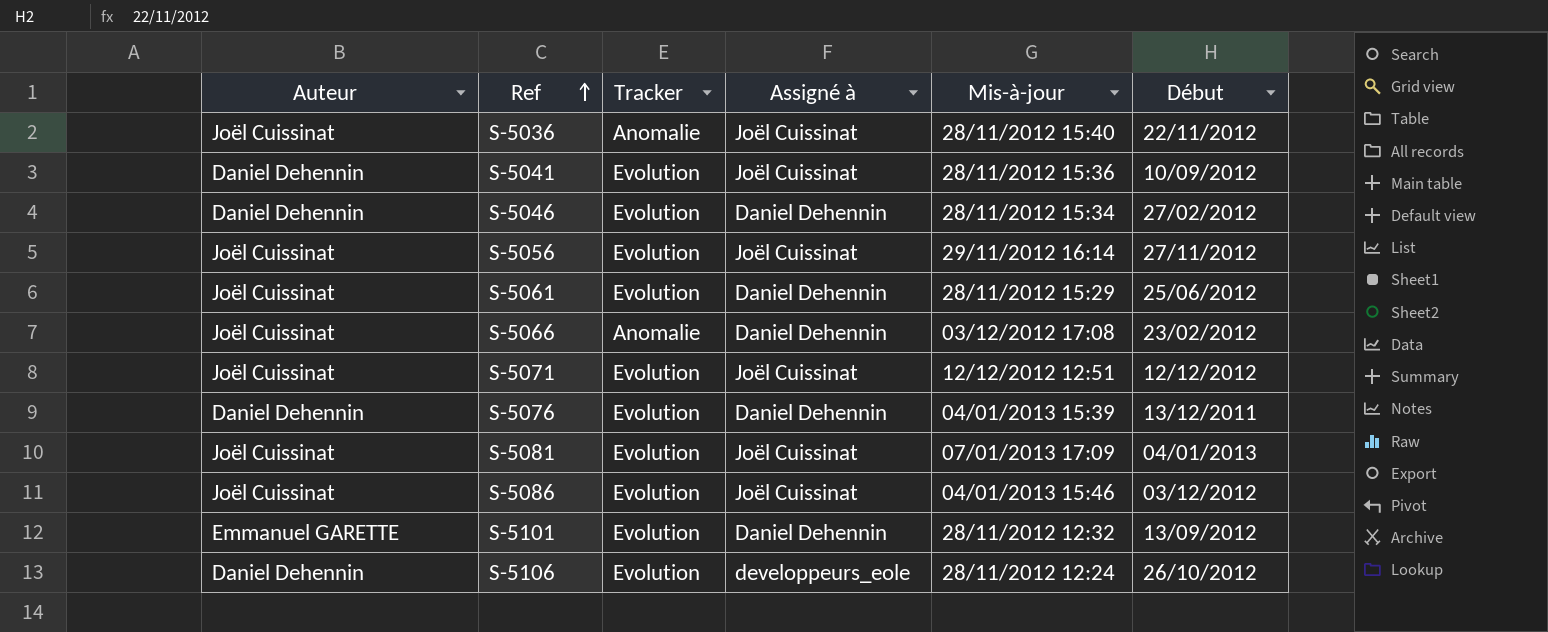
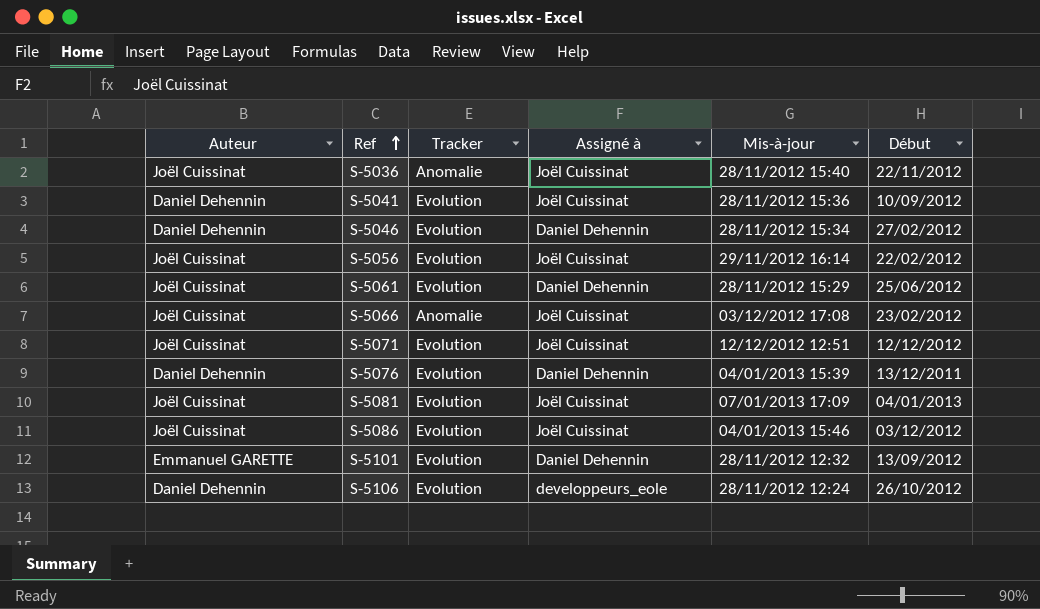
S-5056 | Début: 27/11/2012 -> 22/02/2012
S-5066 | Assigné à: Daniel Dehennin -> Joël Cuissinat

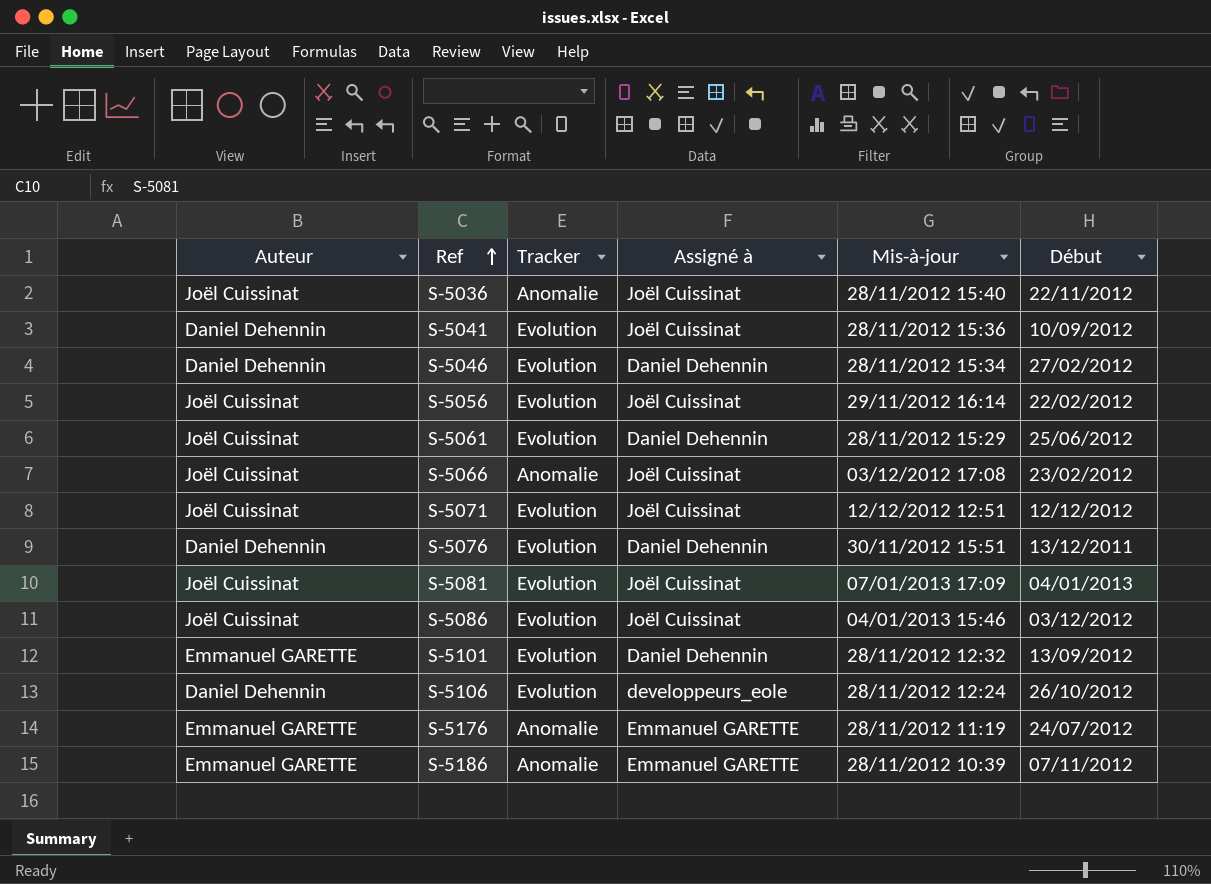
S-5076 | Mis-à-jour: 04/01/2013 15:39 -> 30/11/2012 15:51
row S-5176: none -> Emmanuel GARETTE | Anomalie | Emmanuel GARETTE | 28/11/2012 11:19 | 24/07/2012
row S-5186: none -> Emmanuel GARETTE | Anomalie | Emmanuel GARETTE | 28/11/2012 10:39 | 07/11/2012

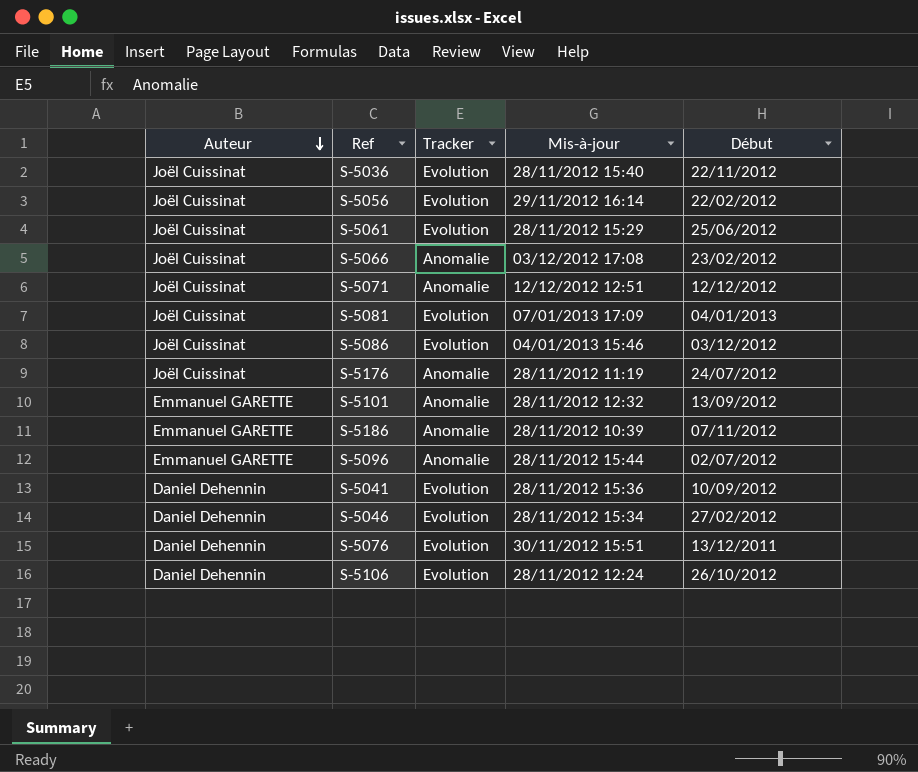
row order: Ref ascending -> Auteur descending
column Assigné à | position: 4 -> none
S-5036 | Tracker: Anomalie -> Evolution
S-5071 | Tracker: Evolution -> Anomalie
S-5176 | Auteur: Emmanuel GARETTE -> Joël Cuissinat
S-5101 | Tracker: Evolution -> Anomalie
row S-5096: none -> Emmanuel GARETTE | Anomalie | 28/11/2012 15:44 | 02/07/2012

